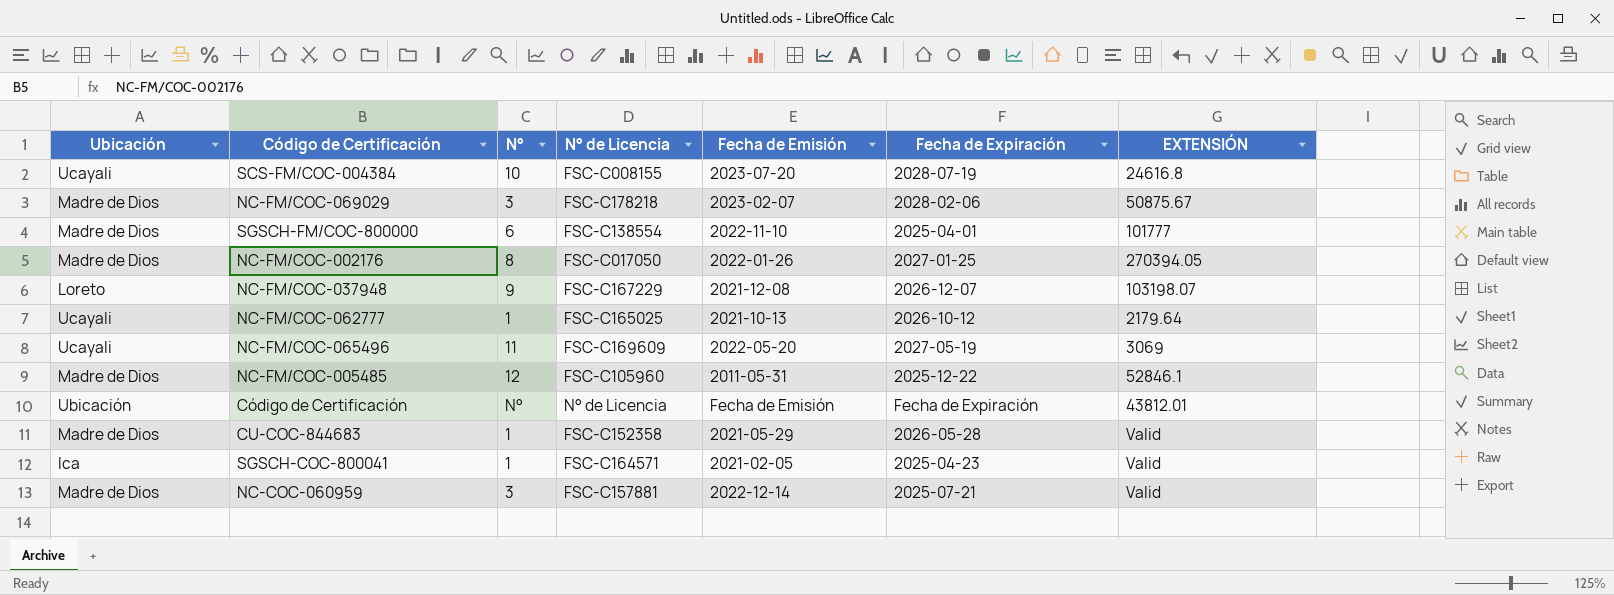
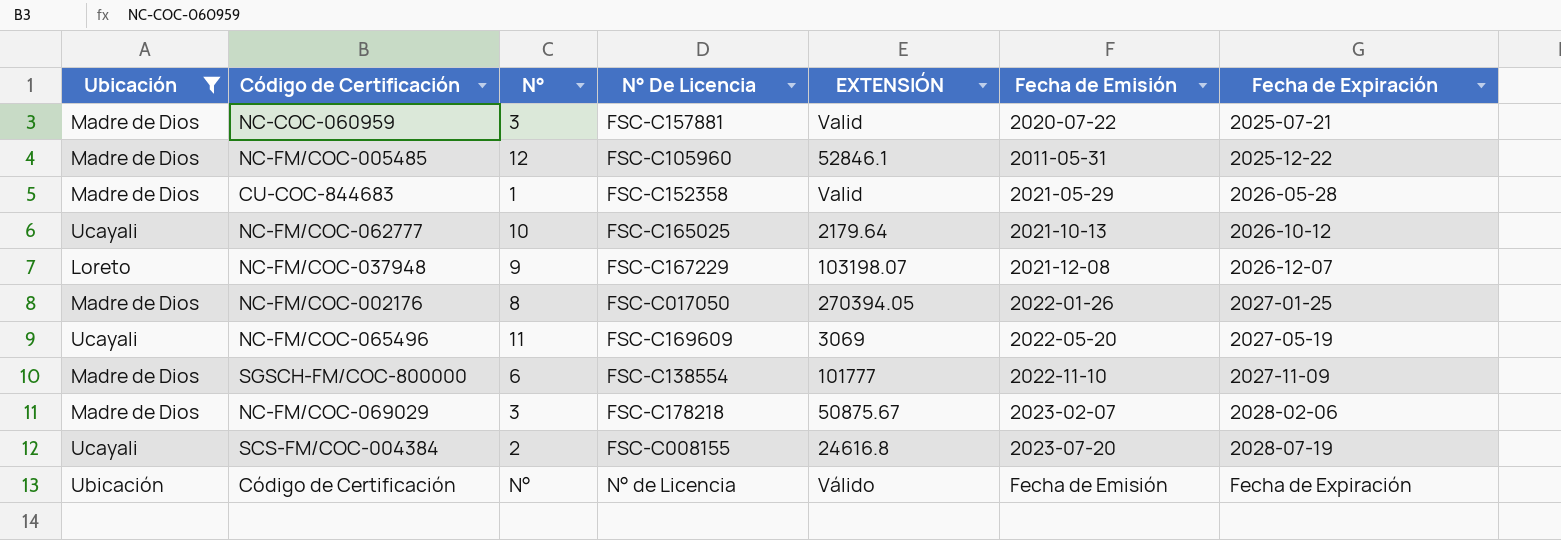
filter: none -> Ubicación != Ica
row order: none -> Fecha de Expiración ascending
column name: N° de Licencia -> N° De Licencia
column EXTENSIÓN | position: 7 -> 5
NC-COC-060959 | Fecha de Emisión: 2022-12-14 -> 2020-07-22
NC-FM/COC-062777 | N°: 1 -> 10
SGSCH-FM/COC-800000 | Fecha de Expiración: 2025-04-01 -> 2027-11-09
SCS-FM/COC-004384 | N°: 10 -> 2
Código de Certificación | EXTENSIÓN: 43812.01 -> Válido

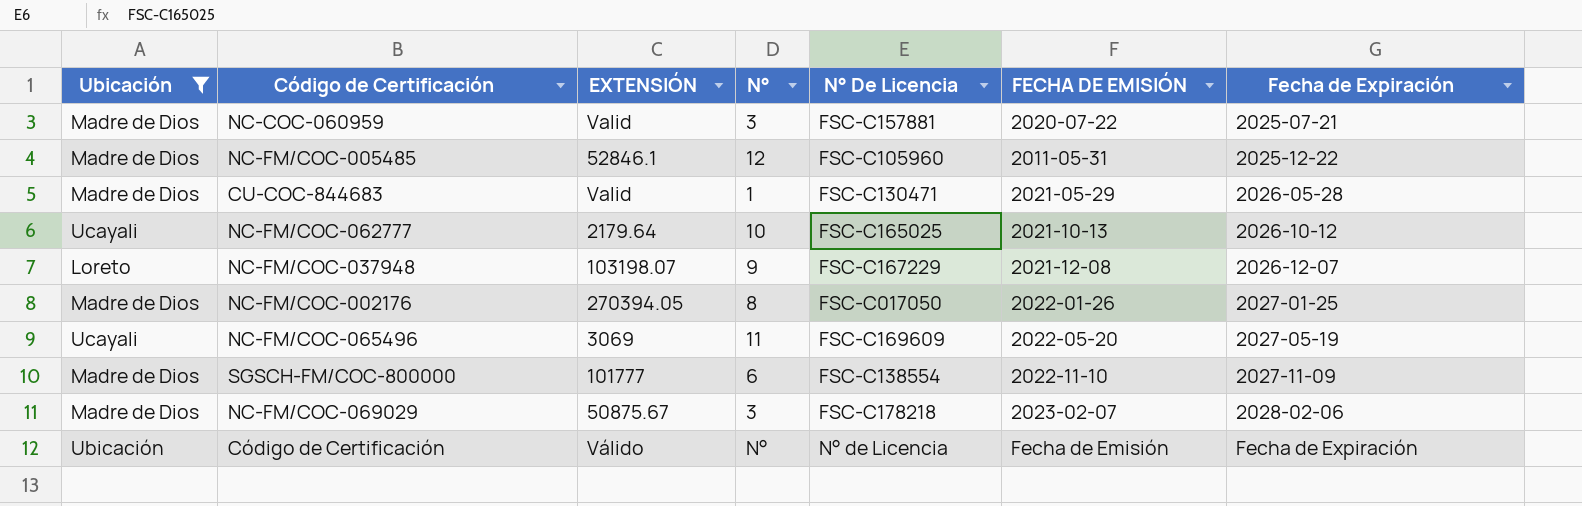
column EXTENSIÓN | position: 5 -> 3
column name: Fecha de Emisión -> FECHA DE EMISIÓN
row SCS-FM/COC-004384: Ucayali | 2 | FSC-C008155 | 24616.8 | 2023-07-20 | 2028-07-19 -> none
CU-COC-844683 | N° De Licencia: FSC-C152358 -> FSC-C130471

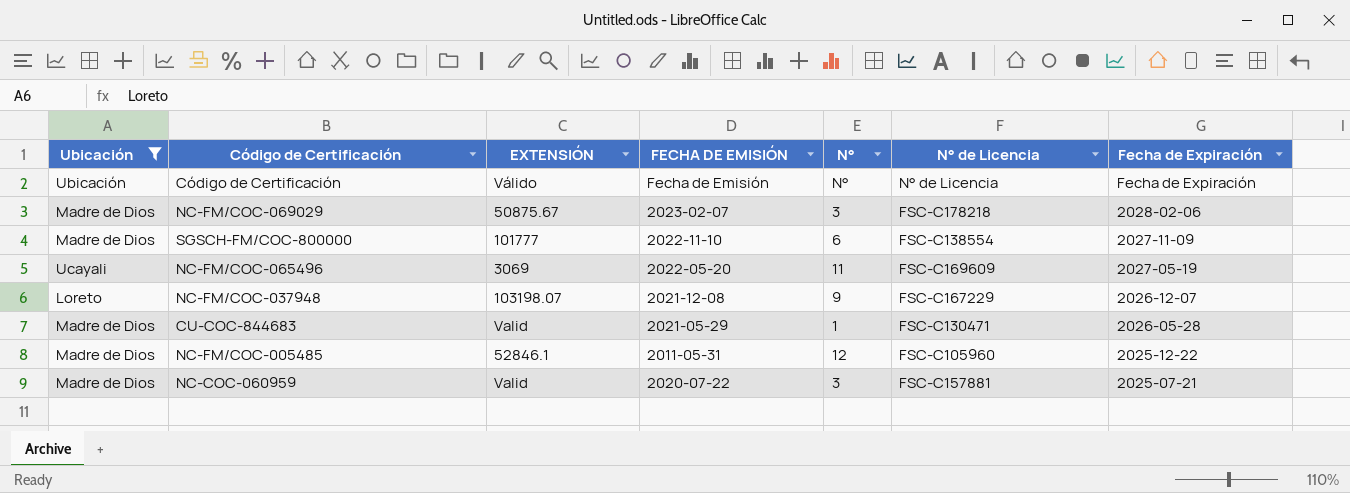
row order: Fecha de Expiración ascending -> Fecha de Expiración descending
column FECHA DE EMISIÓN | position: 6 -> 4
column name: N° De Licencia -> N° de Licencia
row NC-FM/COC-062777: Ucayali | 2179.64 | 10 | FSC-C165025 | 2021-10-13 | 2026-10-12 -> none
row NC-FM/COC-002176: Madre de Dios | 270394.05 | 8 | FSC-C017050 | 2022-01-26 | 2027-01-25 -> none

